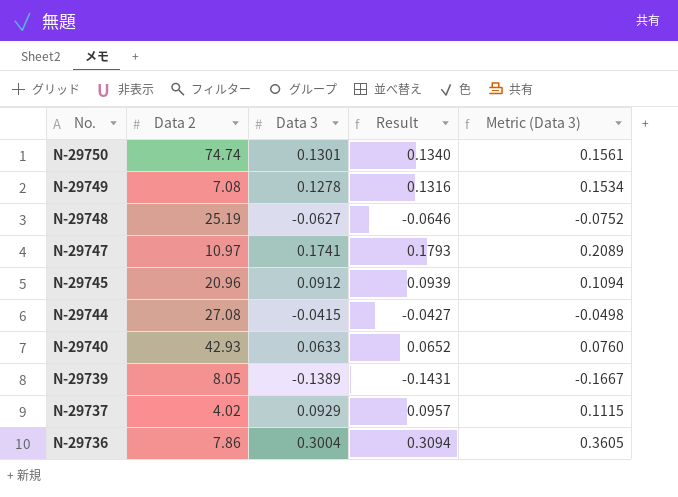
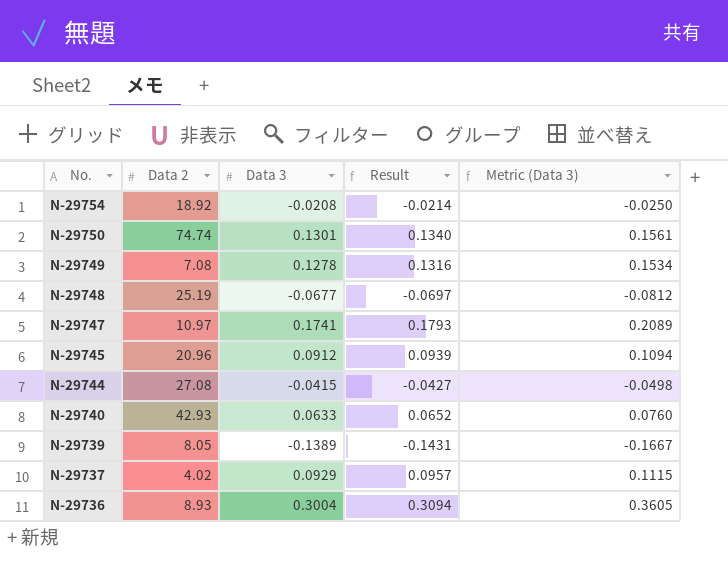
row N-29754: none -> 18.92 | -0.0208 | -0.0214 | -0.0250
N-29748 | Data 3: -0.0627 -> -0.0677
N-29748 | Result: -0.0646 -> -0.0697
N-29748 | Metric (Data 3): -0.0752 -> -0.0812
N-29736 | Data 2: 7.86 -> 8.93

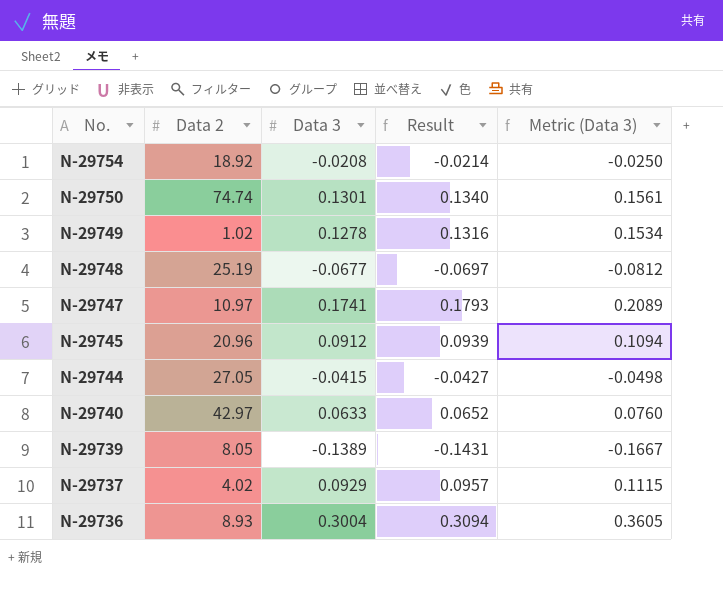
N-29749 | Data 2: 7.08 -> 1.02
N-29744 | Data 2: 27.08 -> 27.05
N-29740 | Data 2: 42.93 -> 42.97

